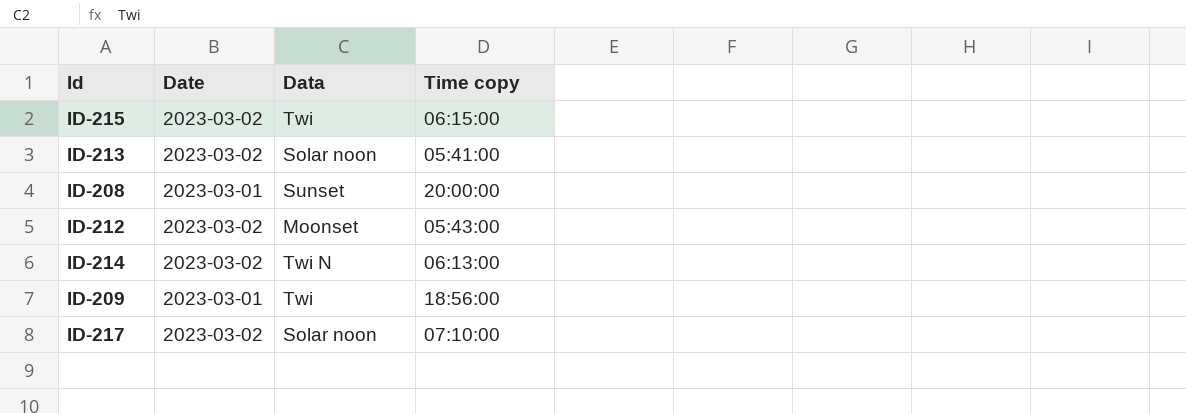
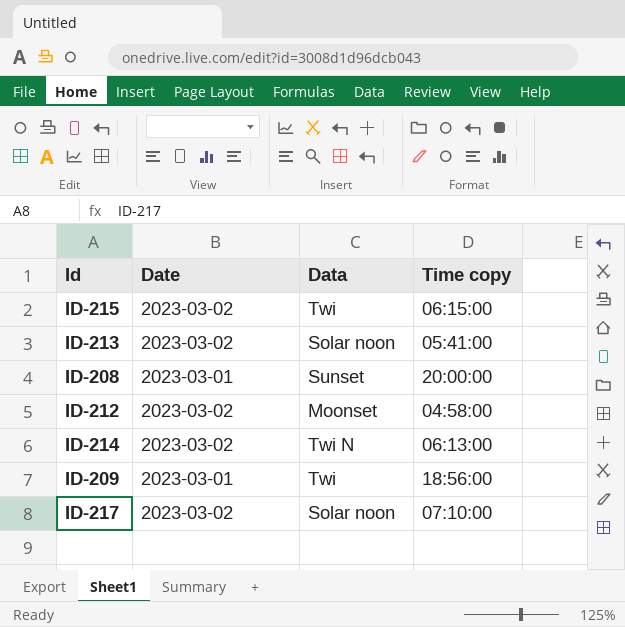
ID-212 | Time copy: 05:43:00 -> 04:58:00

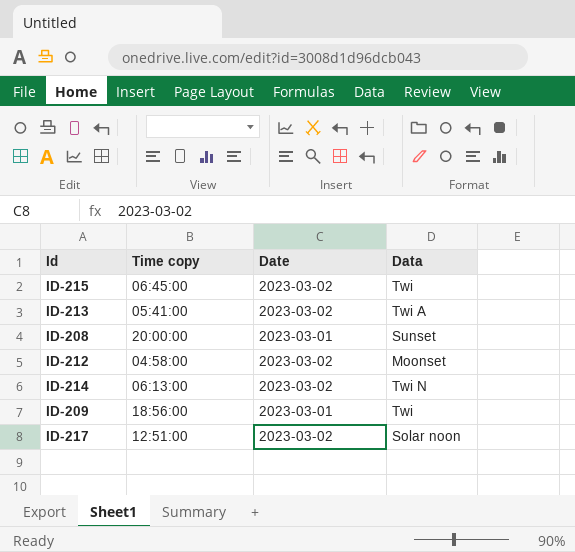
column Time copy | position: 4 -> 2
ID-215 | Time copy: 06:15:00 -> 06:45:00
ID-213 | Data: Solar noon -> Twi A
ID-217 | Time copy: 07:10:00 -> 12:51:00

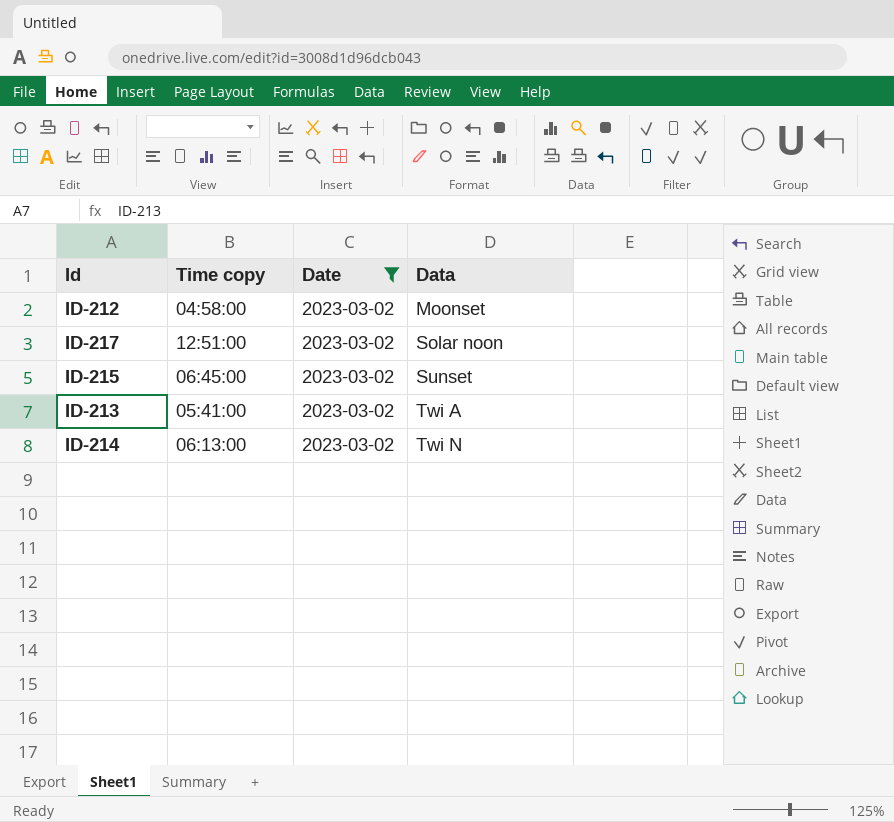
filter: none -> Date = 2023-03-02
row order: none -> Data ascending
ID-215 | Data: Twi -> Sunset

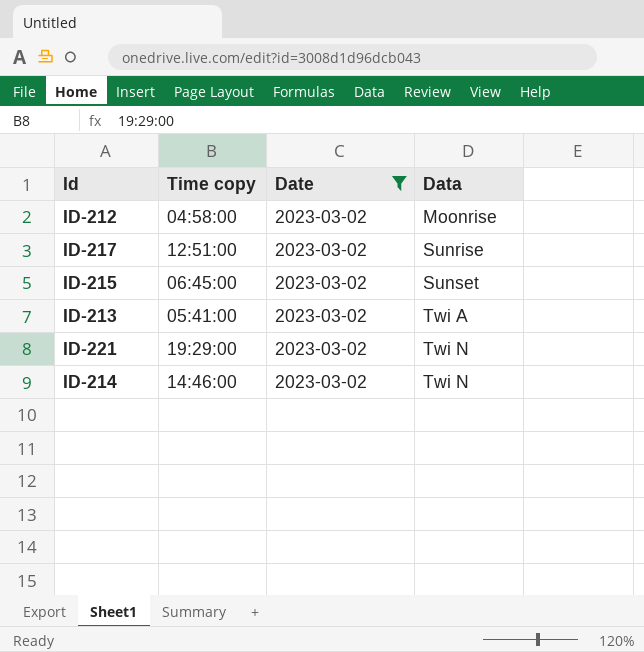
ID-212 | Data: Moonset -> Moonrise
ID-217 | Data: Solar noon -> Sunrise
row ID-221: none -> 19:29:00 | 2023-03-02 | Twi N
ID-214 | Time copy: 06:13:00 -> 14:46:00

